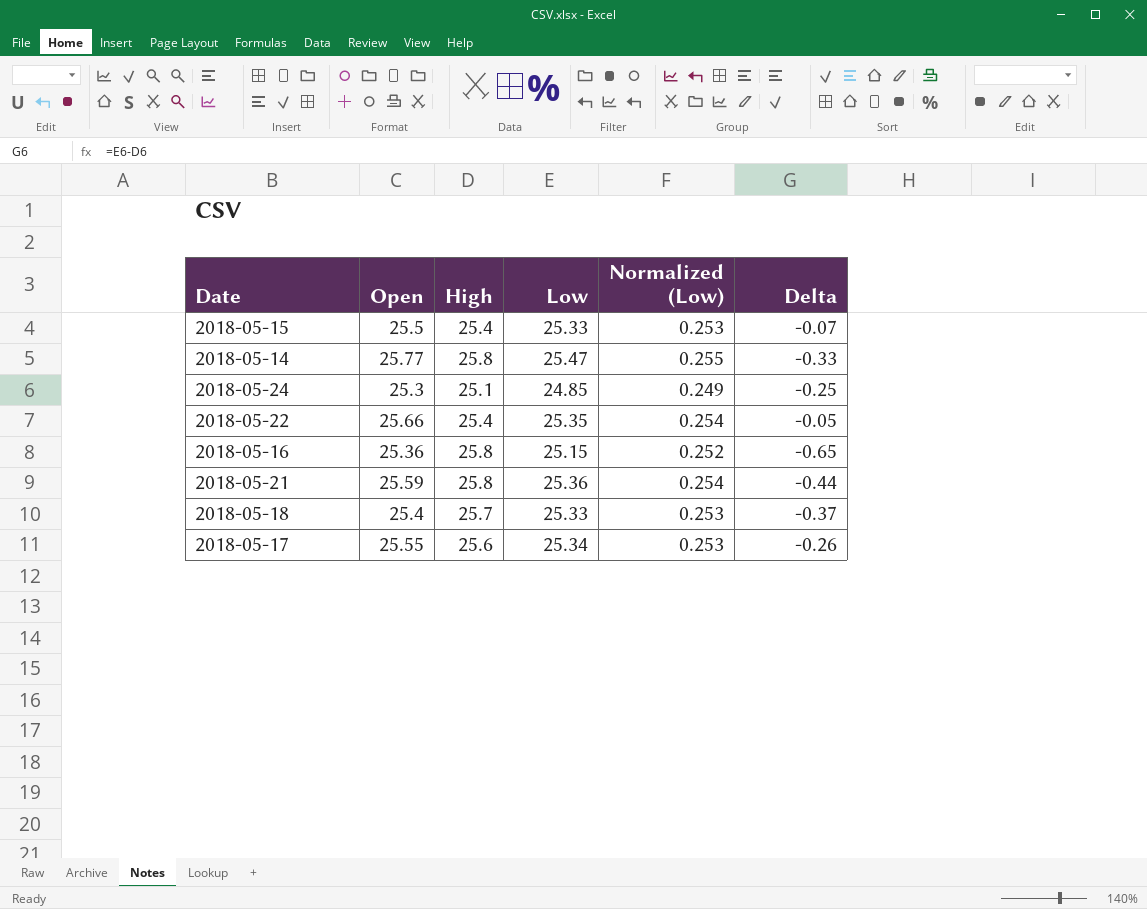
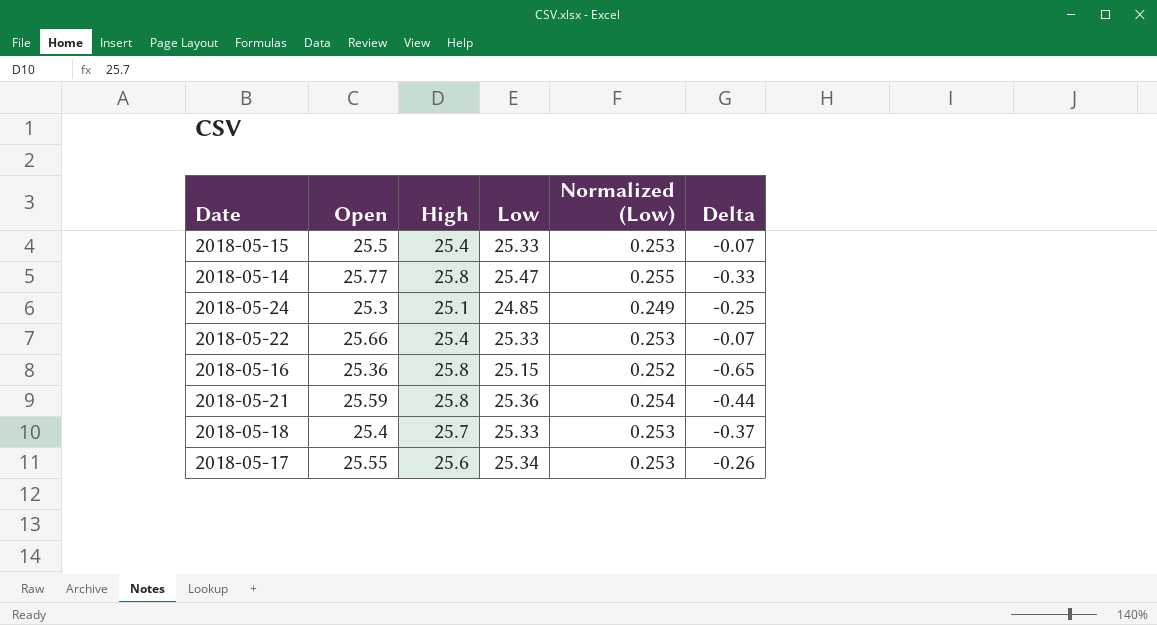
2018-05-22 | Low: 25.35 -> 25.33
2018-05-22 | Normalized (Low): 0.254 -> 0.253
2018-05-22 | Delta: -0.05 -> -0.07

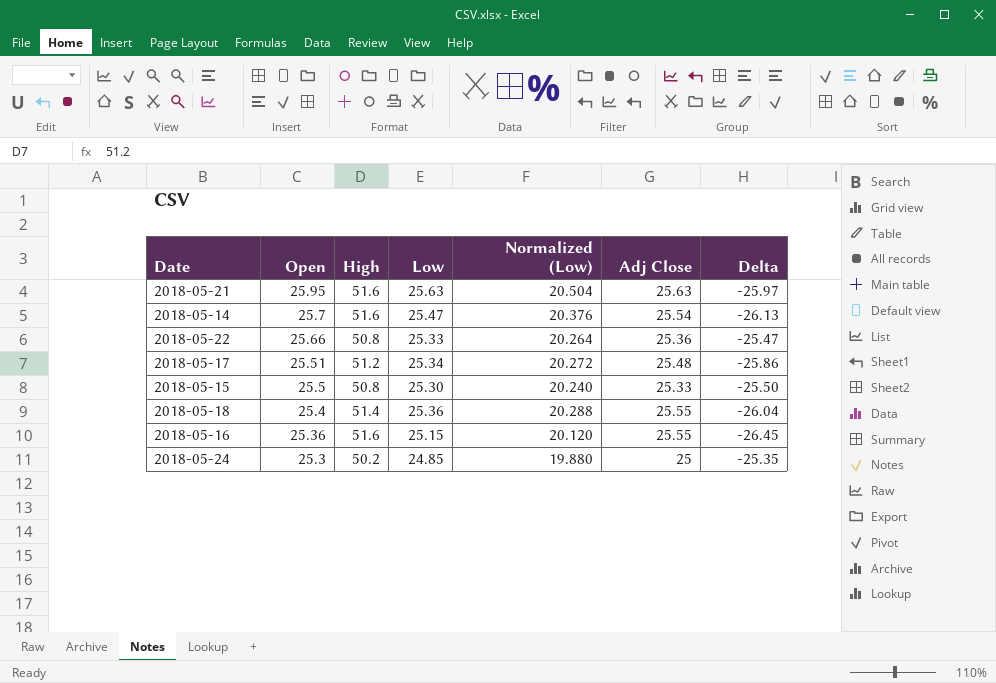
row order: none -> Open descending
column Normalized (Low) | formula: [Low] * 0.01 -> [Low] * 0.8
column Adj Close | position: none -> 6
2018-05-21 | Open: 25.59 -> 25.95
2018-05-21 | High: 25.8 -> 51.6
2018-05-21 | Low: 25.36 -> 25.63
2018-05-21 | Delta: -0.44 -> -25.97
2018-05-14 | Open: 25.77 -> 25.7
2018-05-14 | High: 25.8 -> 51.6
2018-05-14 | Delta: -0.33 -> -26.13
2018-05-22 | High: 25.4 -> 50.8
2018-05-22 | Delta: -0.07 -> -25.47
2018-05-17 | Open: 25.55 -> 25.51
2018-05-17 | High: 25.6 -> 51.2
2018-05-17 | Delta: -0.26 -> -25.86
2018-05-15 | High: 25.4 -> 50.8
2018-05-15 | Low: 25.33 -> 25.30
2018-05-15 | Delta: -0.07 -> -25.50
2018-05-18 | High: 25.7 -> 51.4
2018-05-18 | Low: 25.33 -> 25.36
2018-05-18 | Delta: -0.37 -> -26.04
2018-05-16 | High: 25.8 -> 51.6
2018-05-16 | Delta: -0.65 -> -26.45
2018-05-24 | High: 25.1 -> 50.2
2018-05-24 | Delta: -0.25 -> -25.35

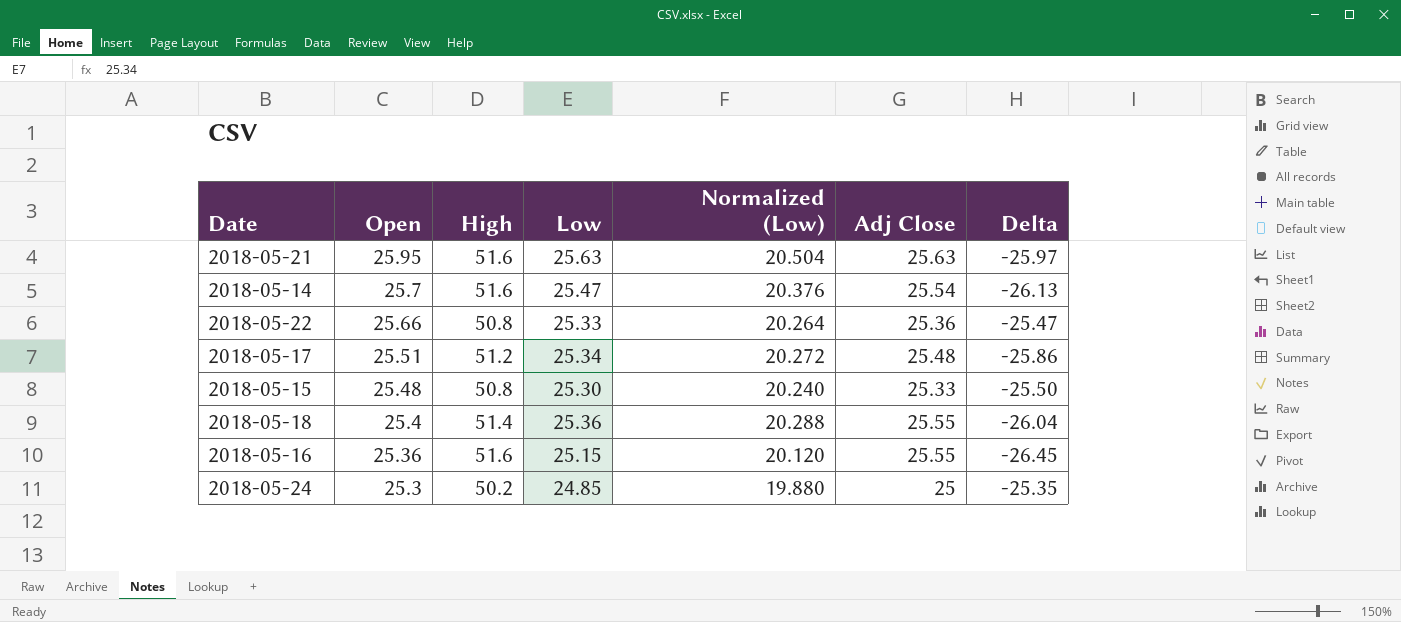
2018-05-15 | Open: 25.5 -> 25.48

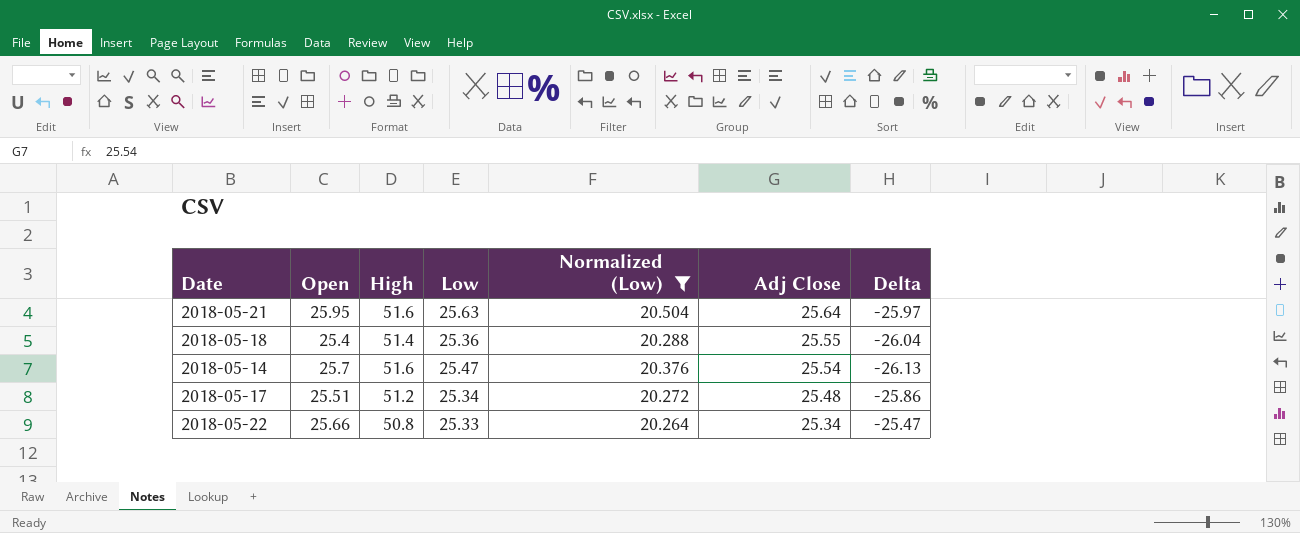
filter: none -> Normalized (Low) >= 20.264
row order: Open descending -> Adj Close descending
2018-05-21 | Adj Close: 25.63 -> 25.64
2018-05-22 | Adj Close: 25.36 -> 25.34

